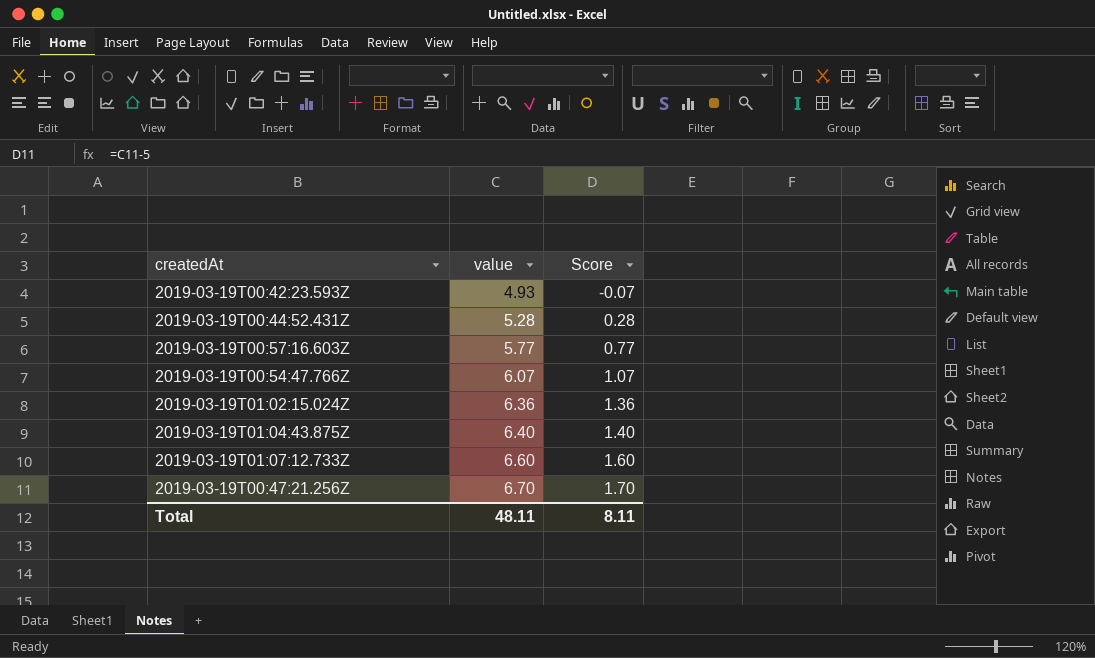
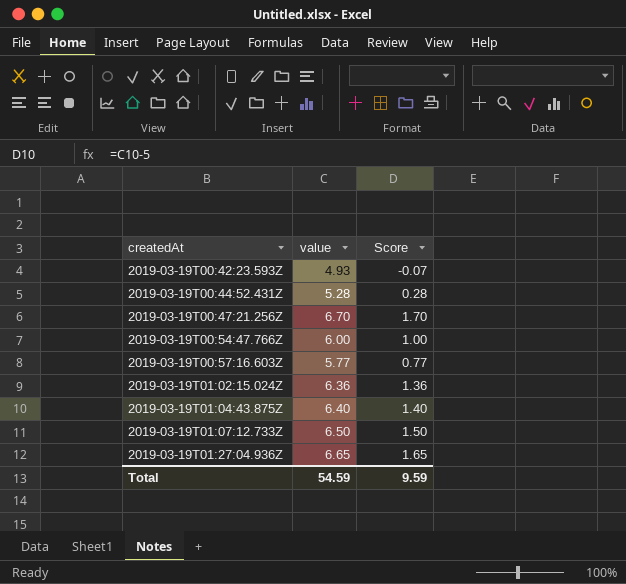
row order: value ascending -> createdAt ascending
2019-03-19T00:54:47.766Z | value: 6.07 -> 6.00
2019-03-19T00:54:47.766Z | Score: 1.07 -> 1.00
2019-03-19T01:07:12.733Z | value: 6.60 -> 6.50
2019-03-19T01:07:12.733Z | Score: 1.60 -> 1.50
row 2019-03-19T01:27:04.936Z: none -> 6.65 | 1.65
Total | value: 48.11 -> 54.59
Total | Score: 8.11 -> 9.59

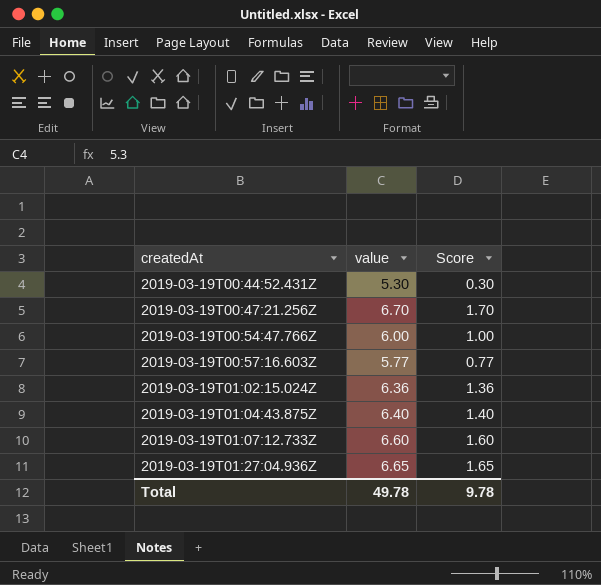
row 2019-03-19T00:42:23.593Z: 4.93 | -0.07 -> none
2019-03-19T00:44:52.431Z | value: 5.28 -> 5.30
2019-03-19T00:44:52.431Z | Score: 0.28 -> 0.30
2019-03-19T01:07:12.733Z | value: 6.50 -> 6.60
2019-03-19T01:07:12.733Z | Score: 1.50 -> 1.60
Total | value: 54.59 -> 49.78
Total | Score: 9.59 -> 9.78

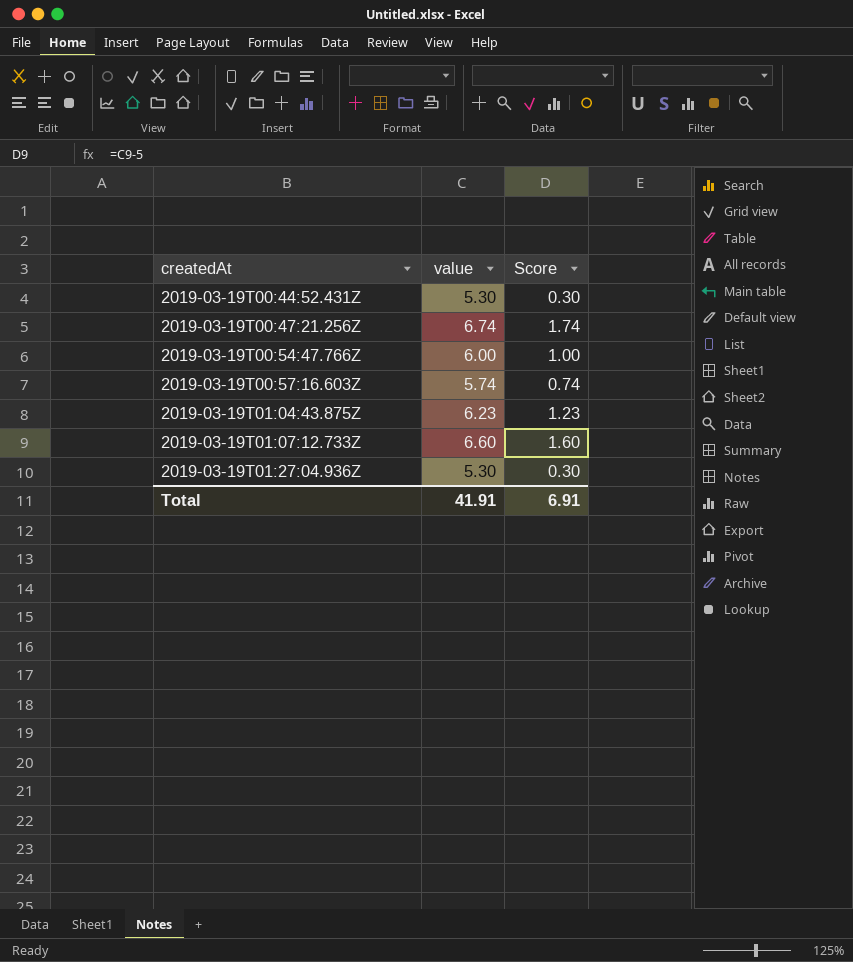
row 2019-03-19T01:02:15.024Z: 6.36 | 1.36 -> none
2019-03-19T00:47:21.256Z | value: 6.70 -> 6.74
2019-03-19T00:47:21.256Z | Score: 1.70 -> 1.74
2019-03-19T00:57:16.603Z | value: 5.77 -> 5.74
2019-03-19T00:57:16.603Z | Score: 0.77 -> 0.74
2019-03-19T01:04:43.875Z | value: 6.40 -> 6.23
2019-03-19T01:04:43.875Z | Score: 1.40 -> 1.23
2019-03-19T01:27:04.936Z | value: 6.65 -> 5.30
2019-03-19T01:27:04.936Z | Score: 1.65 -> 0.30
Total | value: 49.78 -> 41.91
Total | Score: 9.78 -> 6.91

